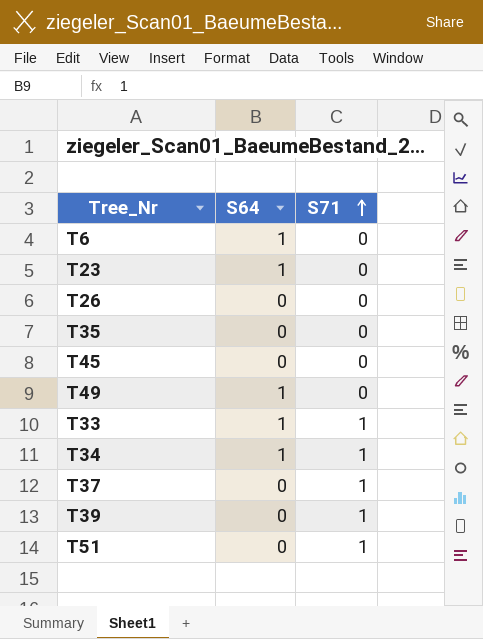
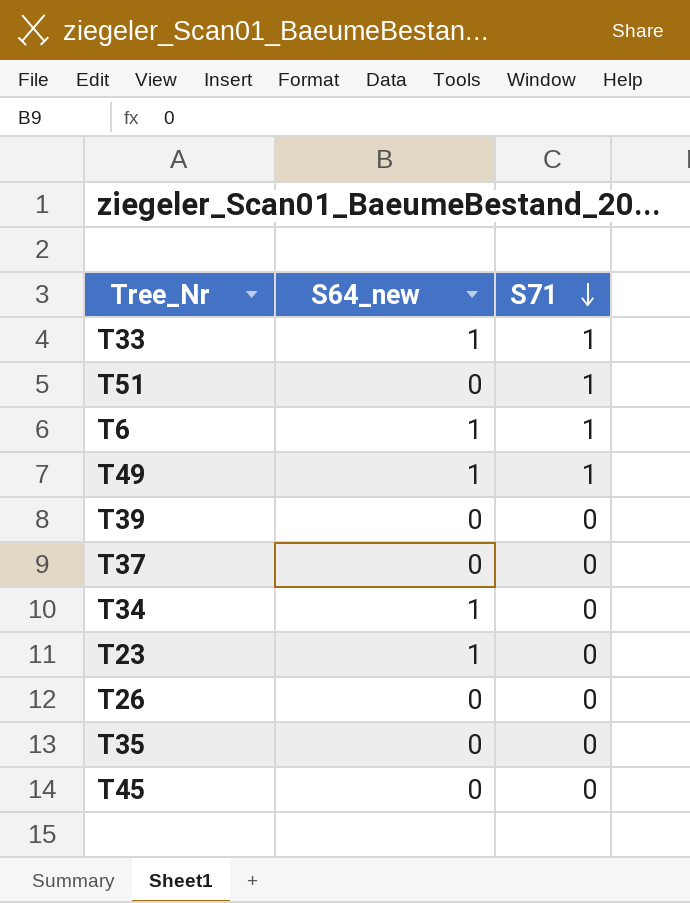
row order: S71 ascending -> S71 descending
column name: S64 -> S64_new
T6 | S71: 0 -> 1
T49 | S71: 0 -> 1
T39 | S71: 1 -> 0
T37 | S71: 1 -> 0
T34 | S71: 1 -> 0

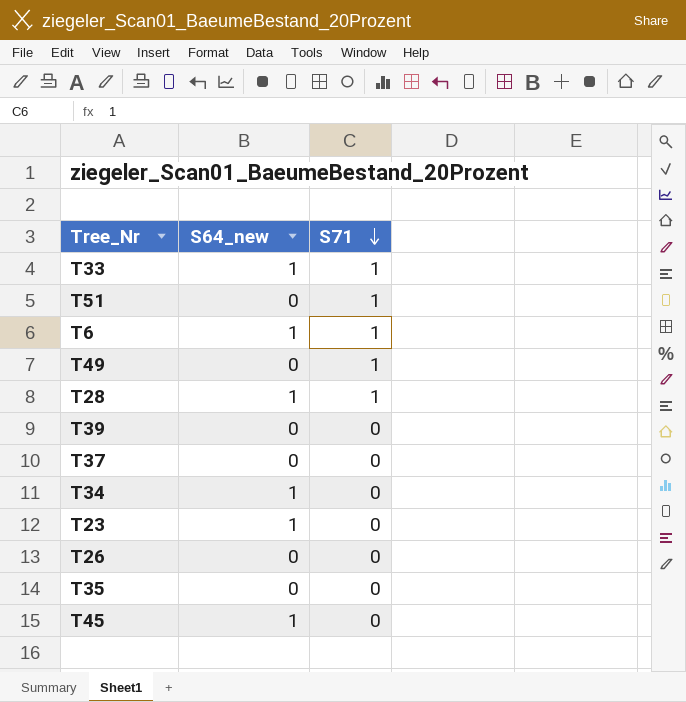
T49 | S64_new: 1 -> 0
row T28: none -> 1 | 1
T45 | S64_new: 0 -> 1

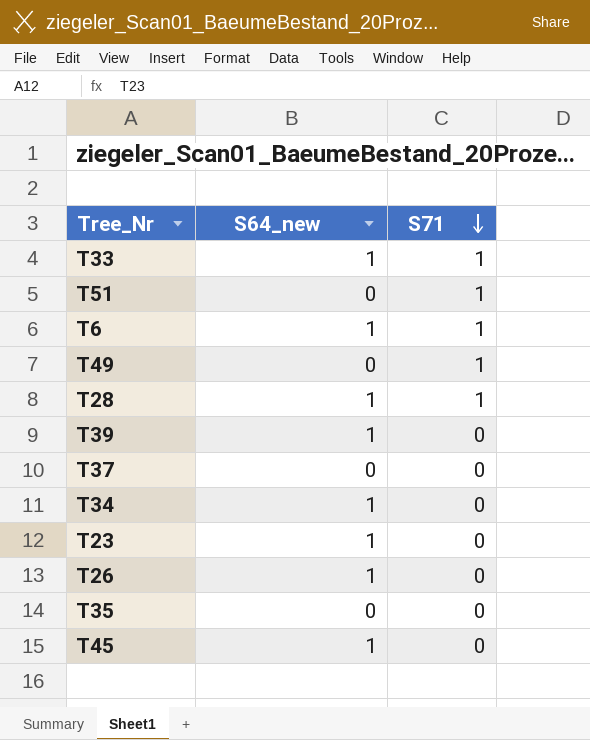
T39 | S64_new: 0 -> 1
T26 | S64_new: 0 -> 1

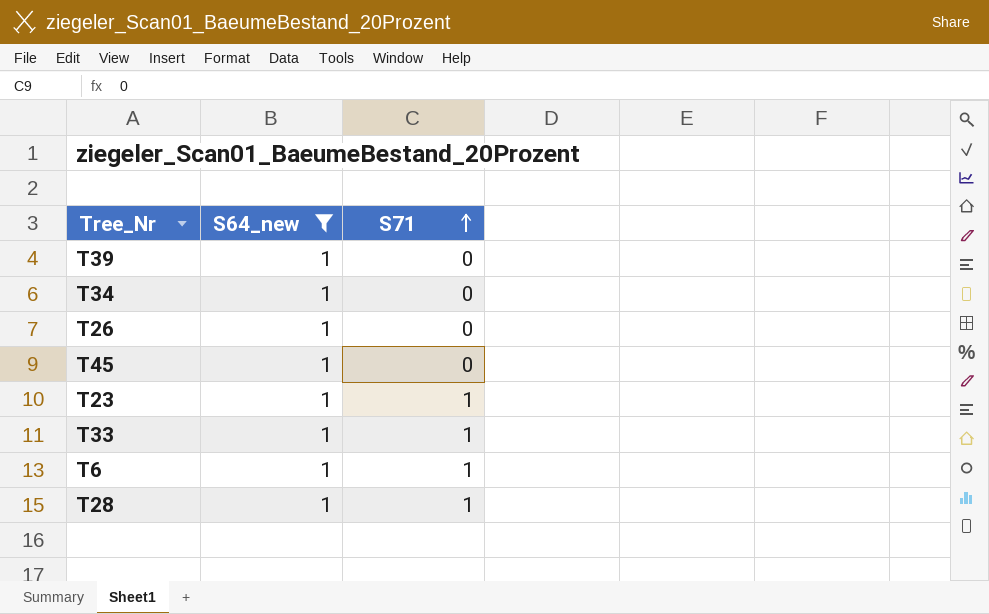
filter: none -> S64_new = 1
row order: S71 descending -> S71 ascending
T23 | S71: 0 -> 1

